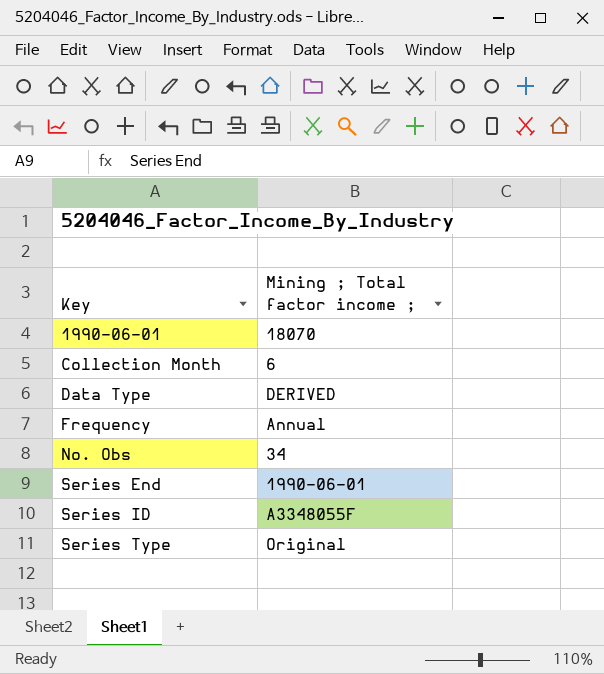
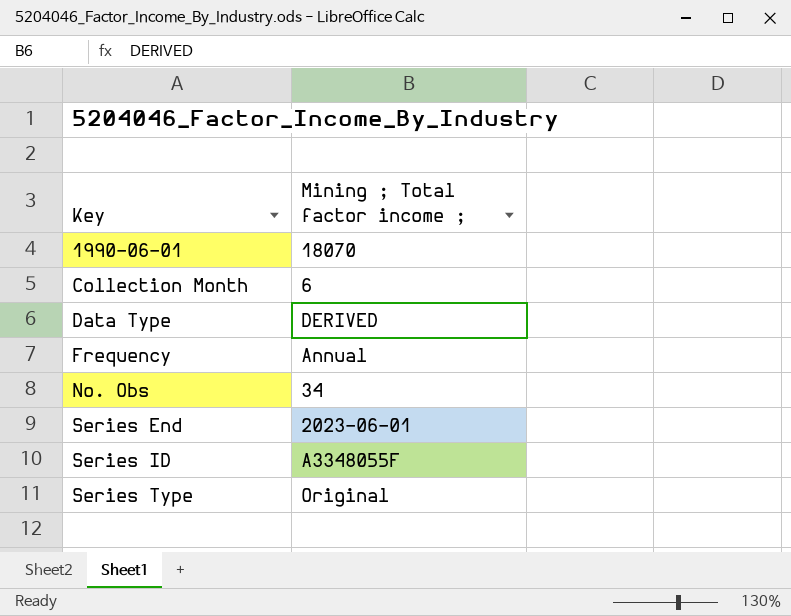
Series End | Mining ; Total factor income ;: 1990-06-01 -> 2023-06-01

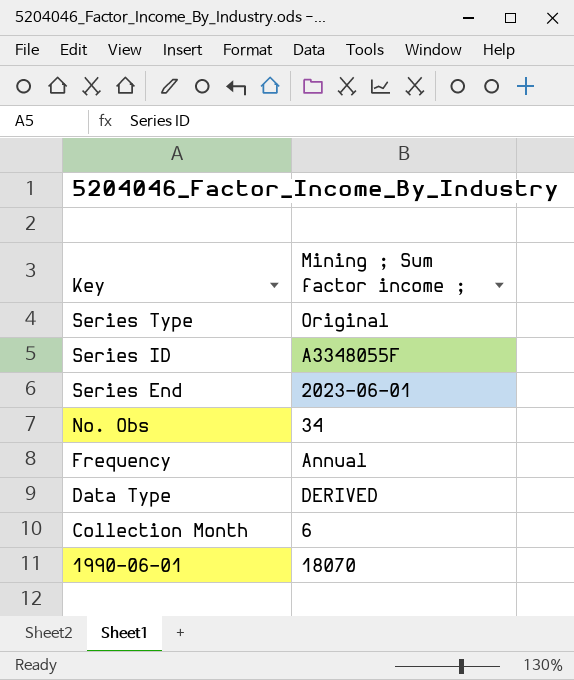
row order: Key ascending -> Key descending
column name: Mining ; Total factor income ; -> Mining ; Sum factor income ;

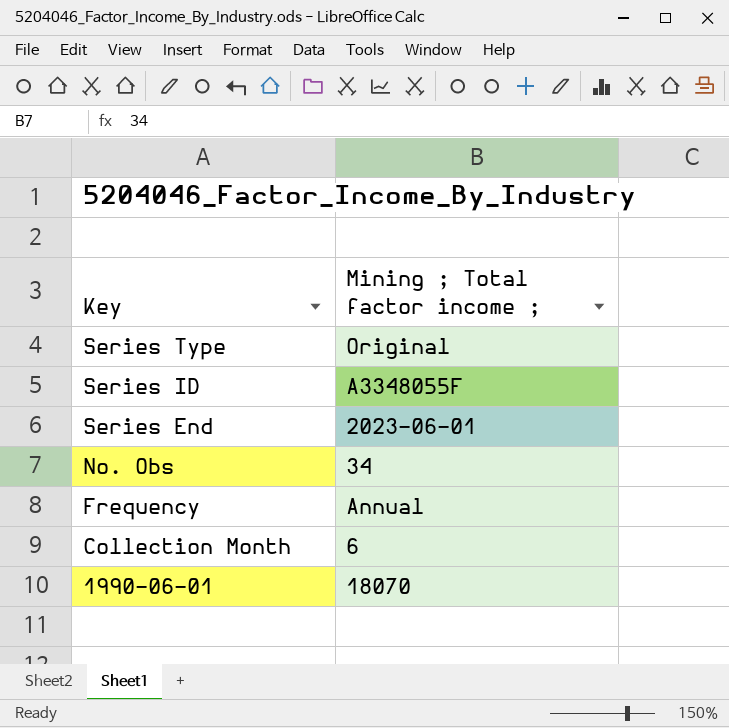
column name: Mining ; Sum factor income ; -> Mining ; Total factor income ;
row Data Type: DERIVED -> none

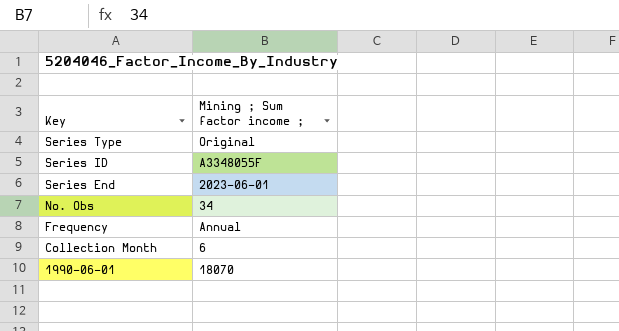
column name: Mining ; Total factor income ; -> Mining ; Sum factor income ;

